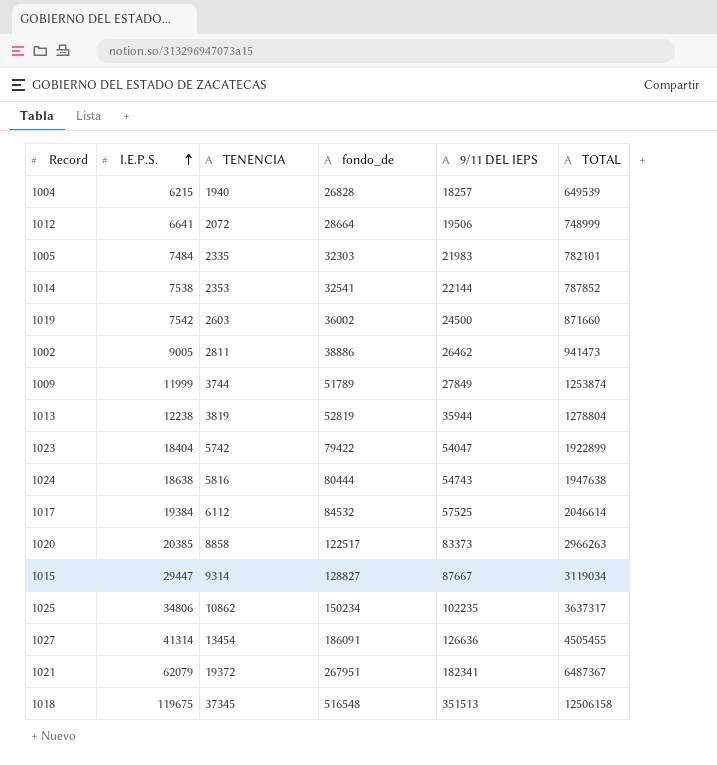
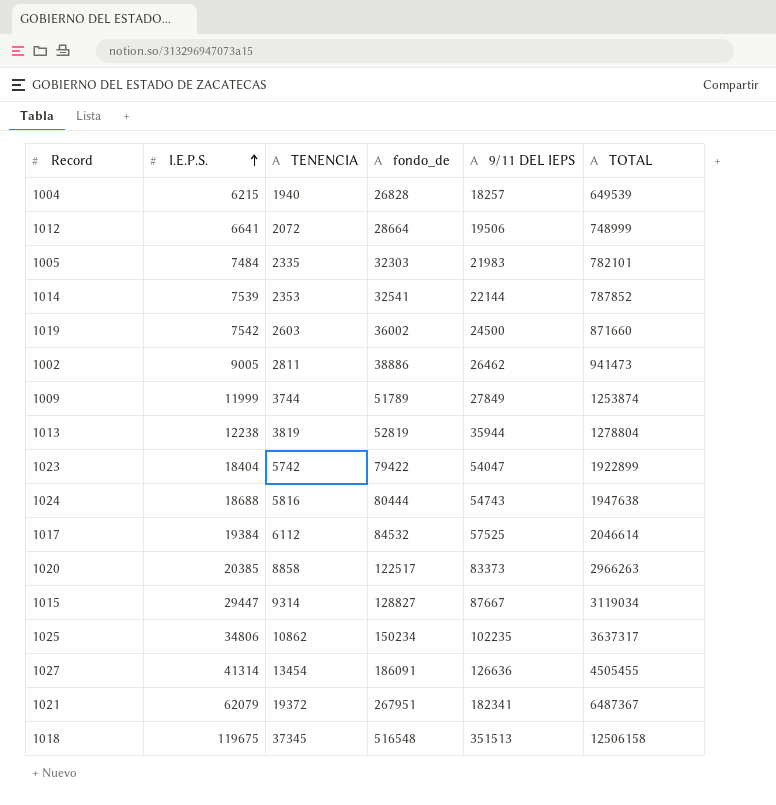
1014 | I.E.P.S.: 7538 -> 7539
1024 | I.E.P.S.: 18638 -> 18688

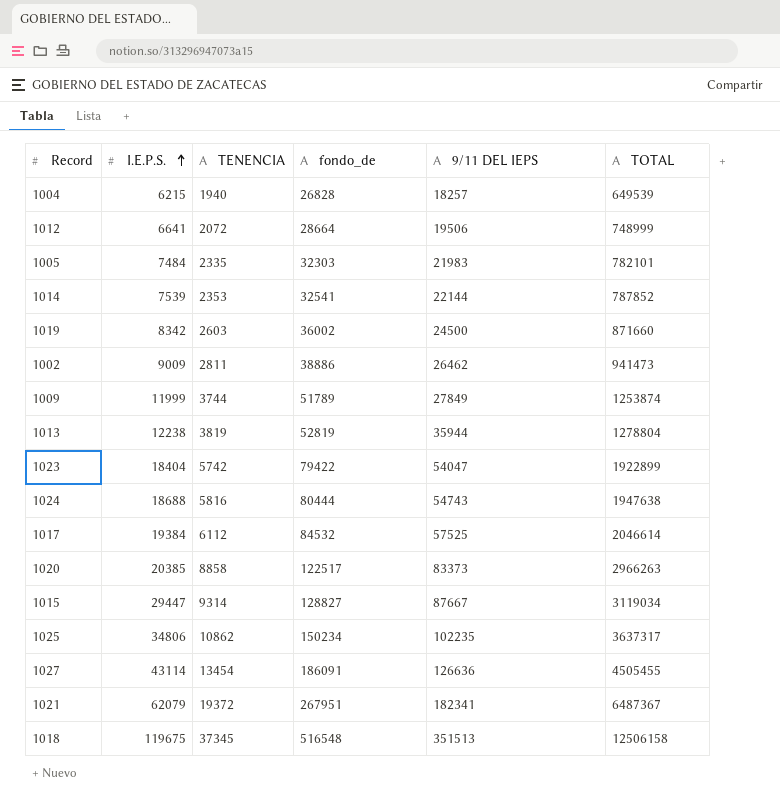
1019 | I.E.P.S.: 7542 -> 8342
1002 | I.E.P.S.: 9005 -> 9009
1027 | I.E.P.S.: 41314 -> 43114

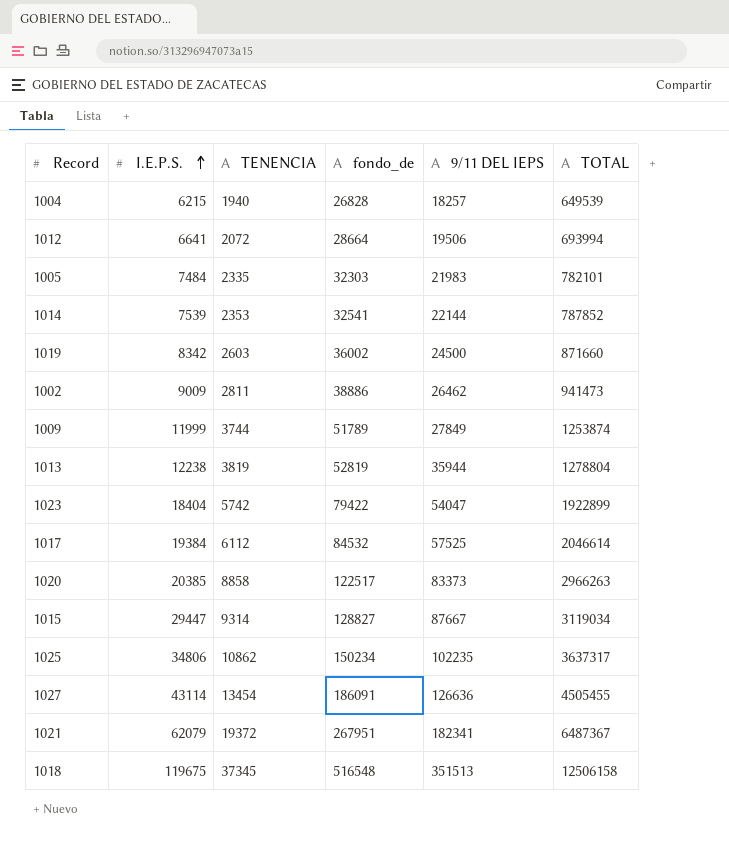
row 1024: 18688 | 5816 | 80444 | 54743 | 1947638 -> none
1012 | TOTAL: 748999 -> 693994

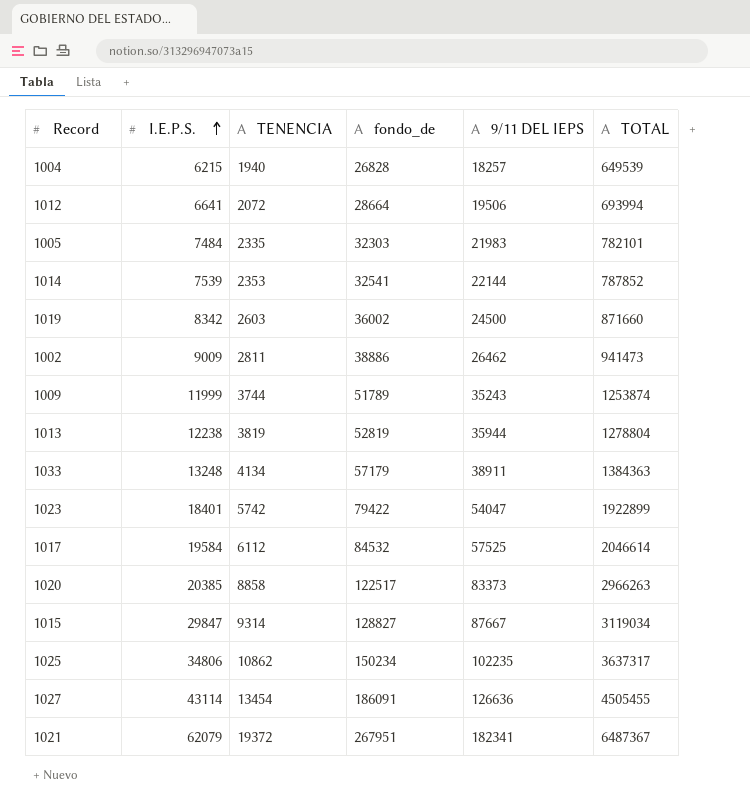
row 1018: 119675 | 37345 | 516548 | 351513 | 12506158 -> none
1009 | 9/11 DEL IEPS: 27849 -> 35243
row 1033: none -> 13248 | 4134 | 57179 | 38911 | 1384363
1023 | I.E.P.S.: 18404 -> 18401
1017 | I.E.P.S.: 19384 -> 19584
1015 | I.E.P.S.: 29447 -> 29847

